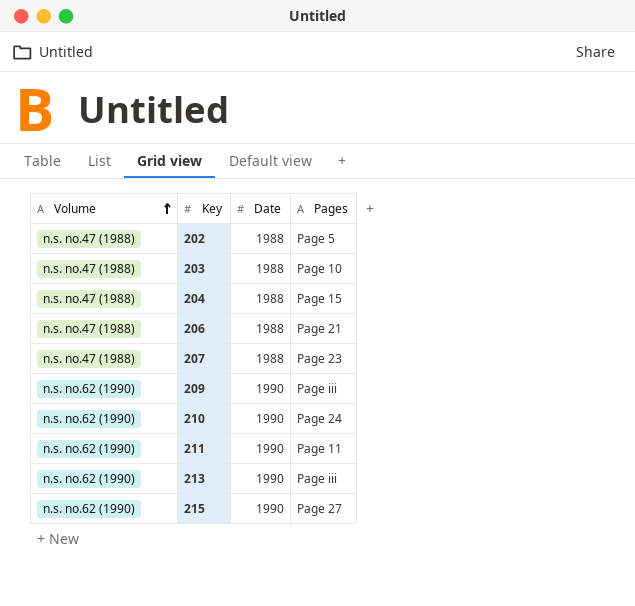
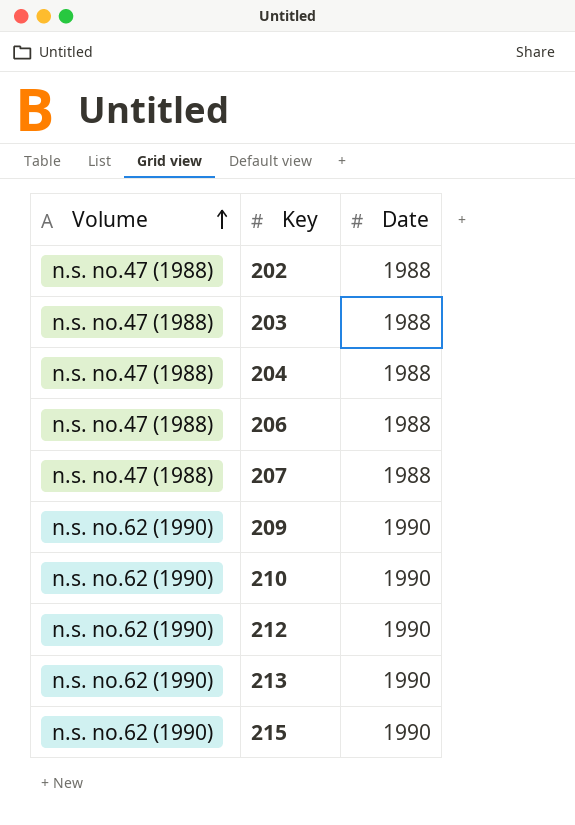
column Pages | position: 4 -> none
row 211: n.s. no.62 (1990) | 1990 | Page 11 -> none
row 212: none -> n.s. no.62 (1990) | 1990

